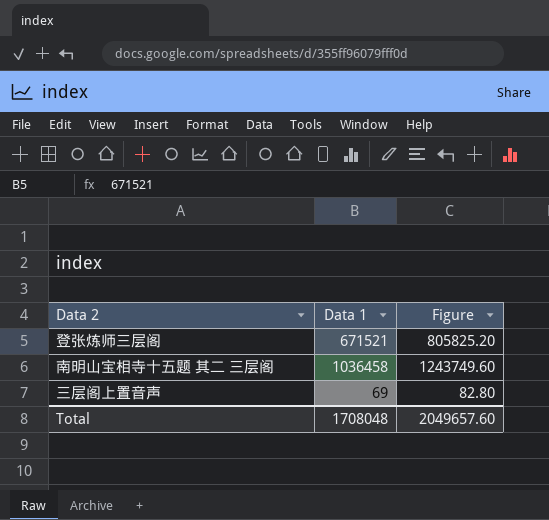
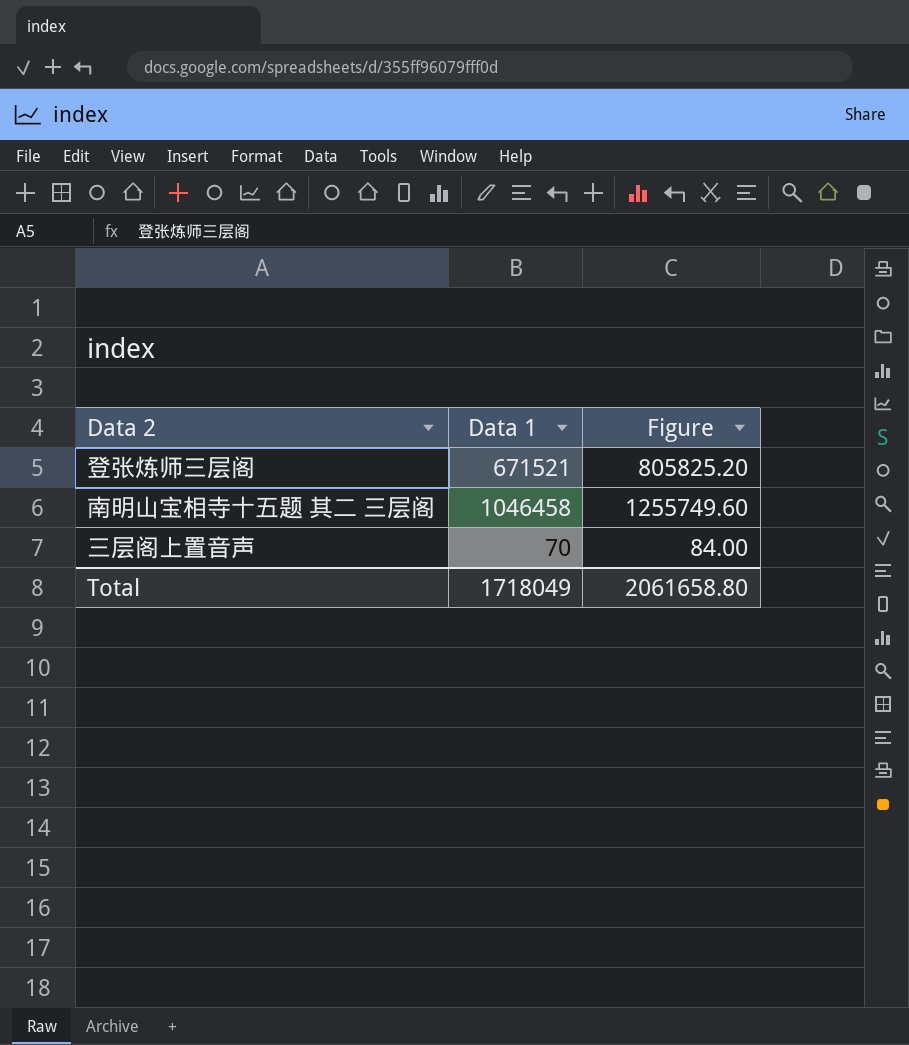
南明山宝相寺十五题 其二 三层阁 | Data 1: 1036458 -> 1046458
南明山宝相寺十五题 其二 三层阁 | Figure: 1243749.60 -> 1255749.60
三层阁上置音声 | Data 1: 69 -> 70
三层阁上置音声 | Figure: 82.80 -> 84.00
Total | Data 1: 1708048 -> 1718049
Total | Figure: 2049657.60 -> 2061658.80

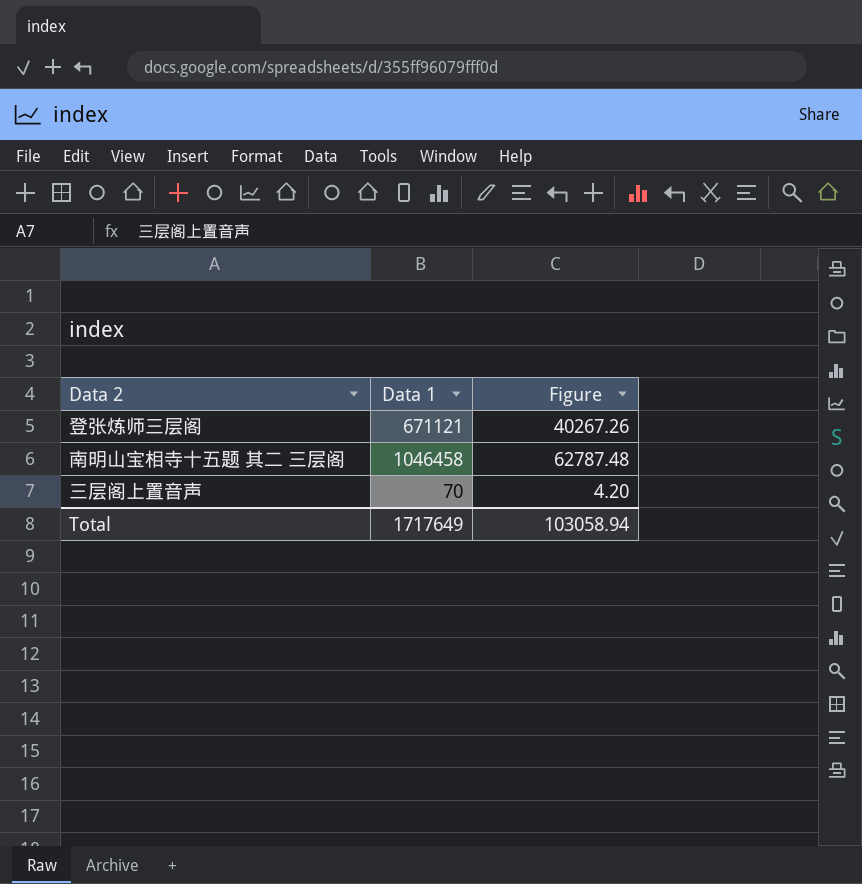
column Figure | formula: [Data 1] * 1.2 -> [Data 1] * 0.06
登张炼师三层阁 | Data 1: 671521 -> 671121
Total | Data 1: 1718049 -> 1717649
Total | Figure: 2061658.80 -> 103058.94

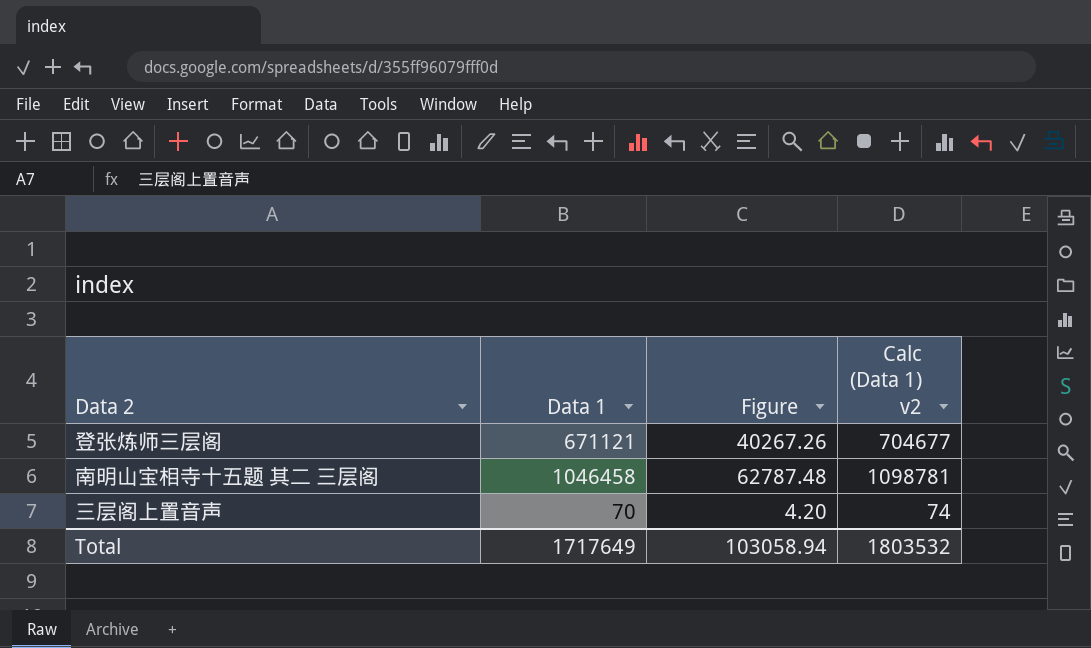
column Calc (Data 1) v2 | formula: none -> [Data 1] * 1.05

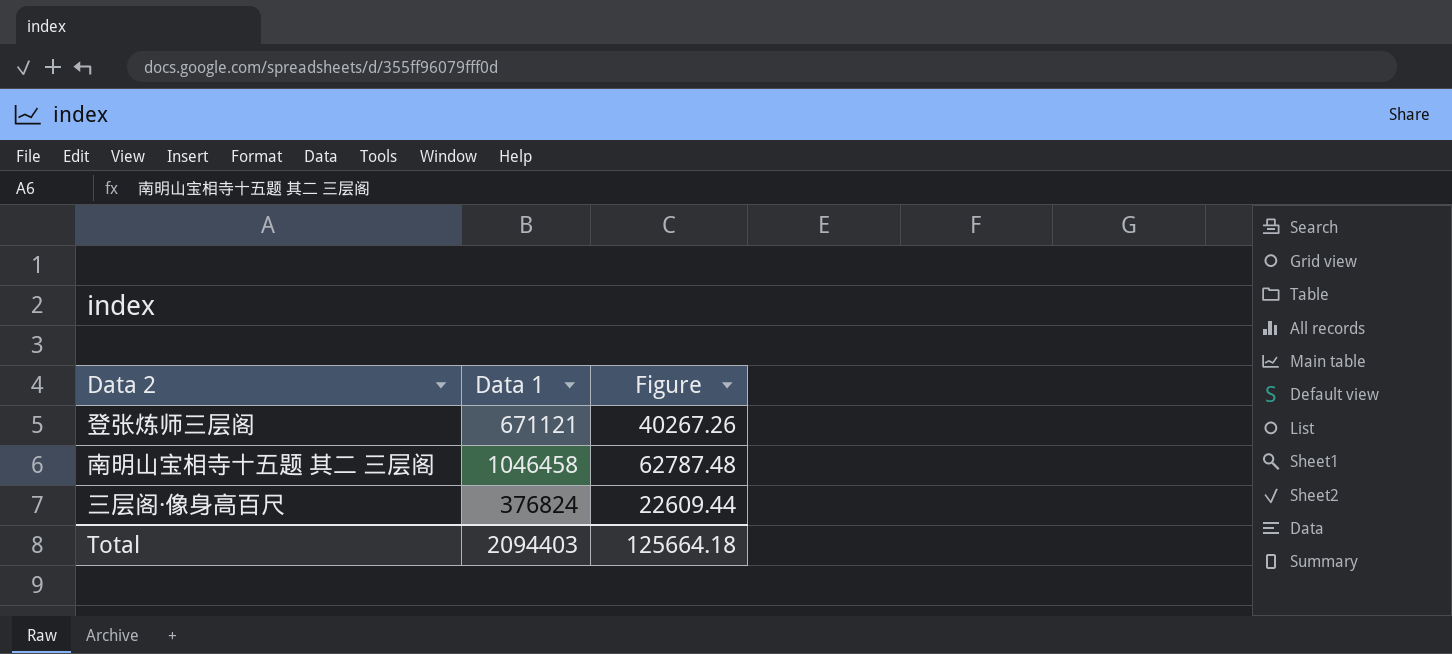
column Calc (Data 1) v2 | formula: [Data 1] * 1.05 -> none
row 三层阁上置音声: 70 | 4.20 | 74 -> none
row 三层阁·像身高百尺: none -> 376824 | 22609.44
Total | Data 1: 1717649 -> 2094403
Total | Figure: 103058.94 -> 125664.18

